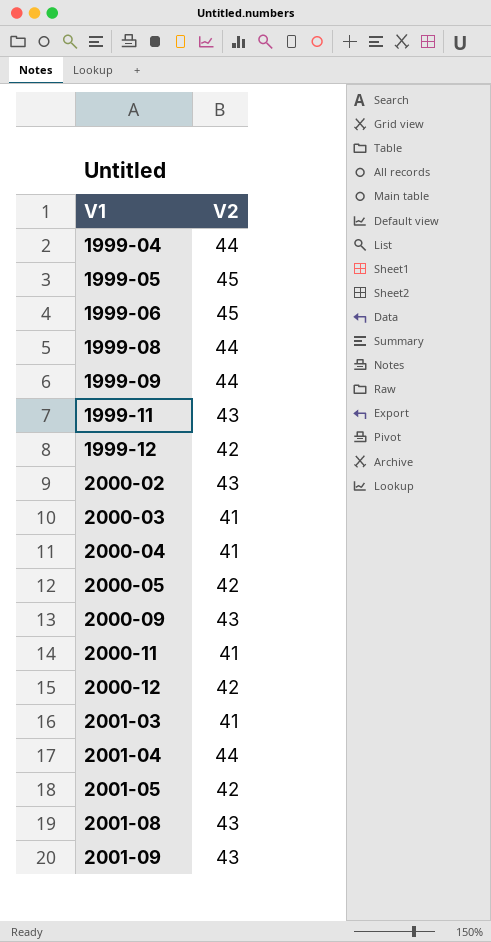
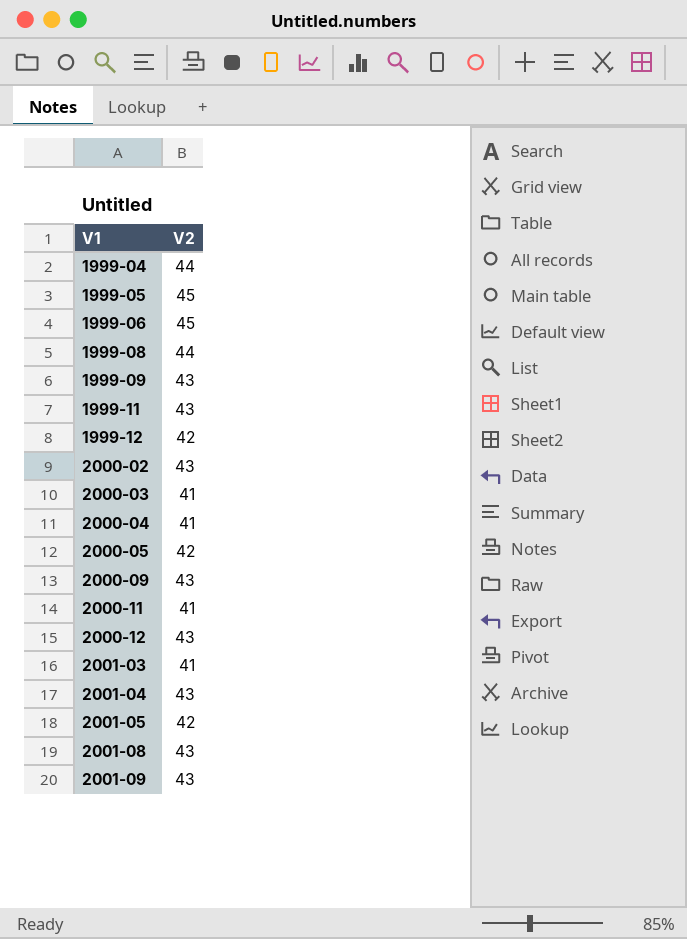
1999-09 | V2: 44 -> 43
2000-12 | V2: 42 -> 43
2001-04 | V2: 44 -> 43

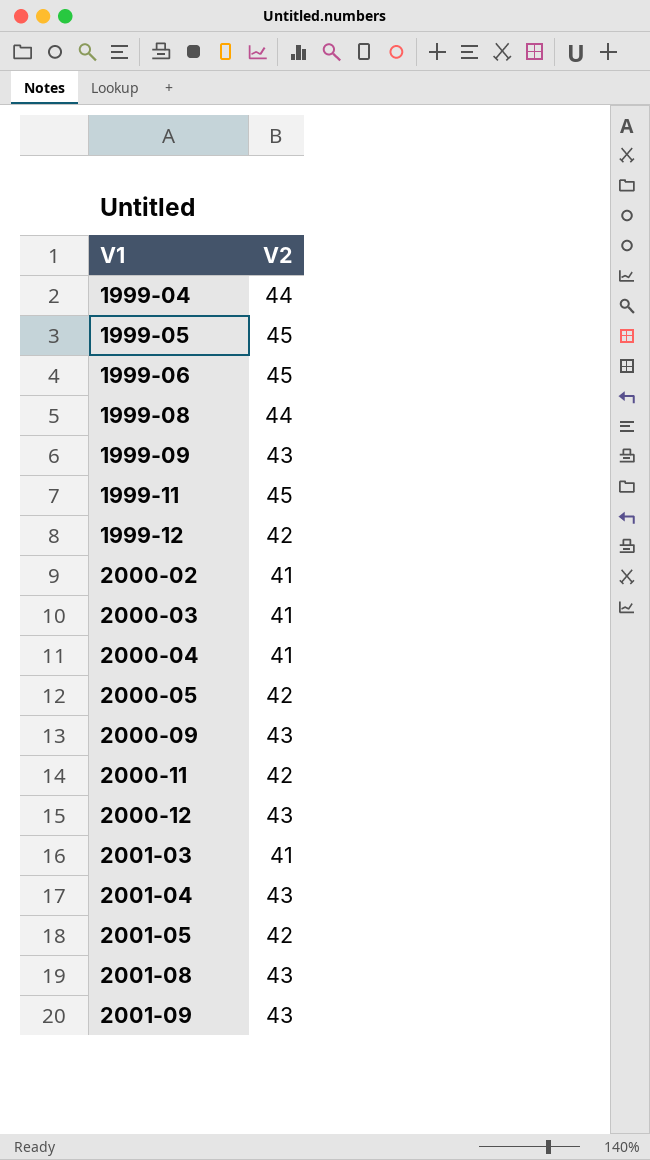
1999-11 | V2: 43 -> 45
2000-02 | V2: 43 -> 41
2000-11 | V2: 41 -> 42

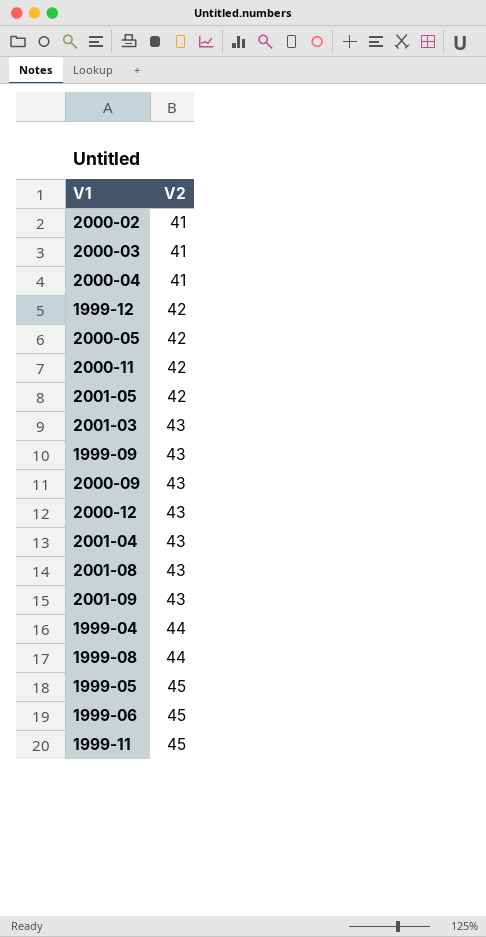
row order: V1 ascending -> V2 ascending
2001-03 | V2: 41 -> 43

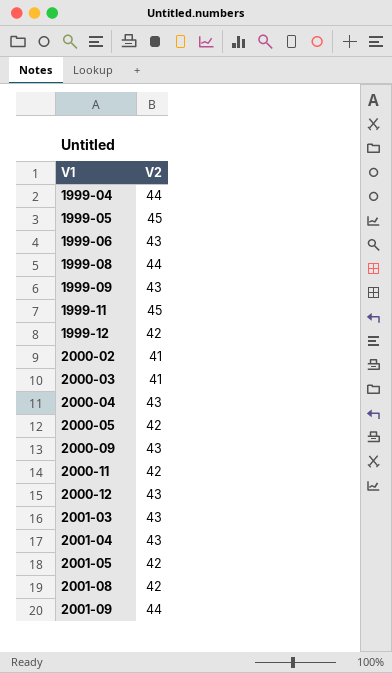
row order: V2 ascending -> V1 ascending
1999-06 | V2: 45 -> 43
2000-04 | V2: 41 -> 43
2001-08 | V2: 43 -> 42
2001-09 | V2: 43 -> 44

